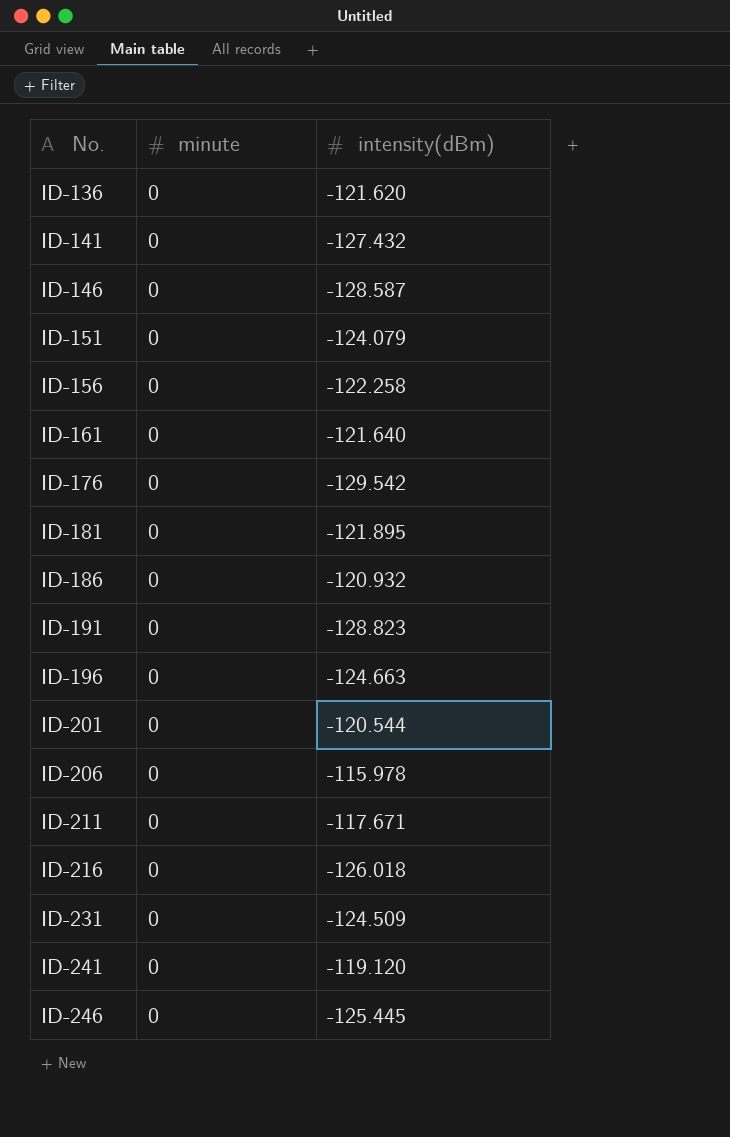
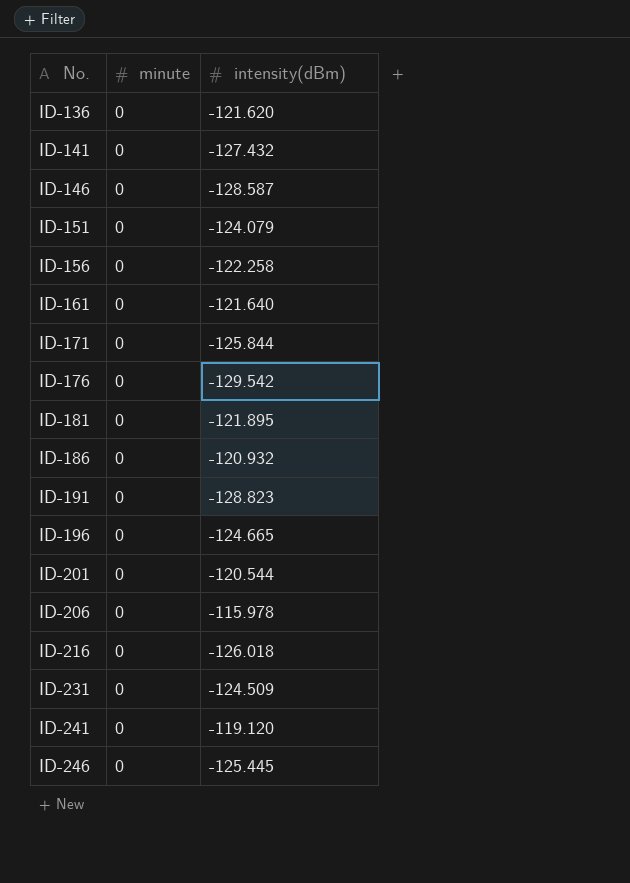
row ID-211: 0 | -117.671 -> none
row ID-171: none -> 0 | -125.844
ID-196 | intensity(dBm): -124.663 -> -124.665

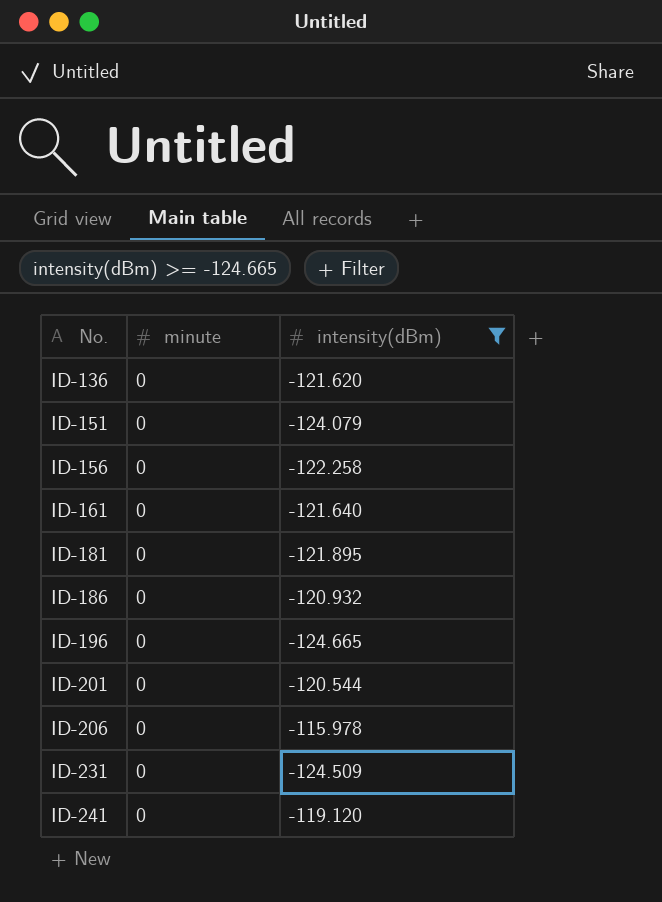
filter: none -> intensity(dBm) >= -124.665

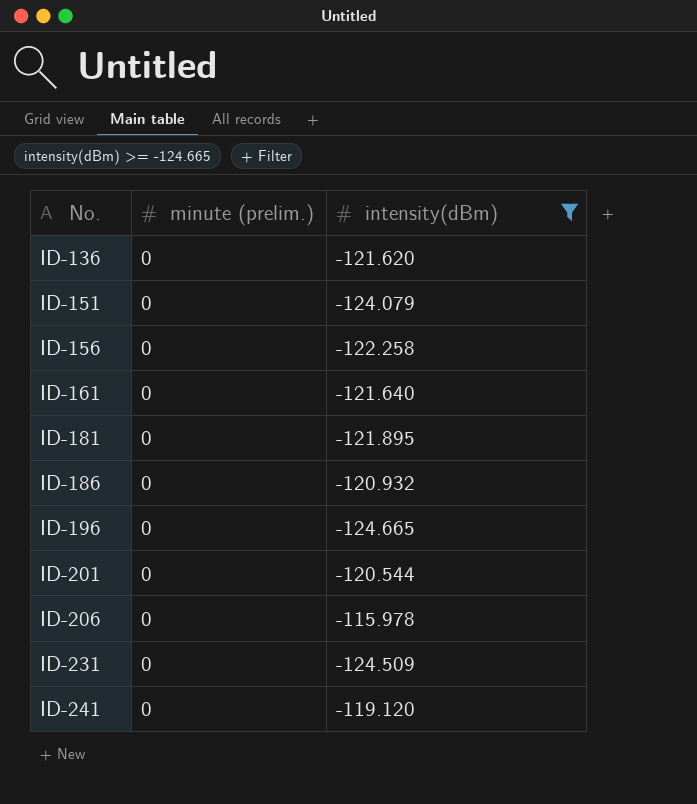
column name: minute -> minute (prelim.)

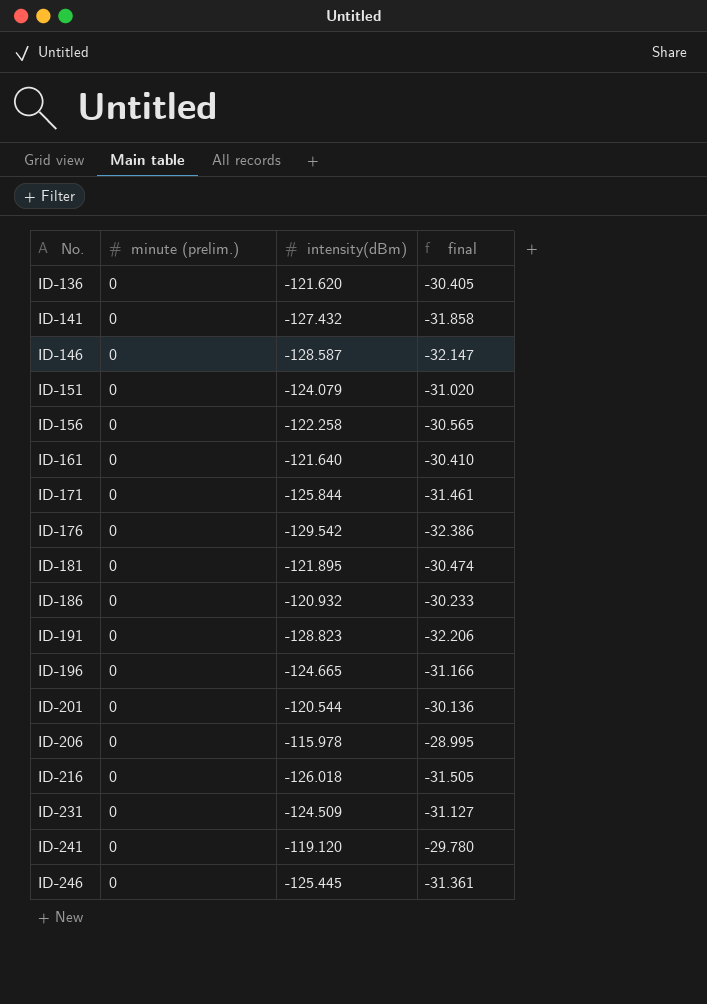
filter: intensity(dBm) >= -124.665 -> none
column final | formula: none -> [intensity(dBm)] * 0.25

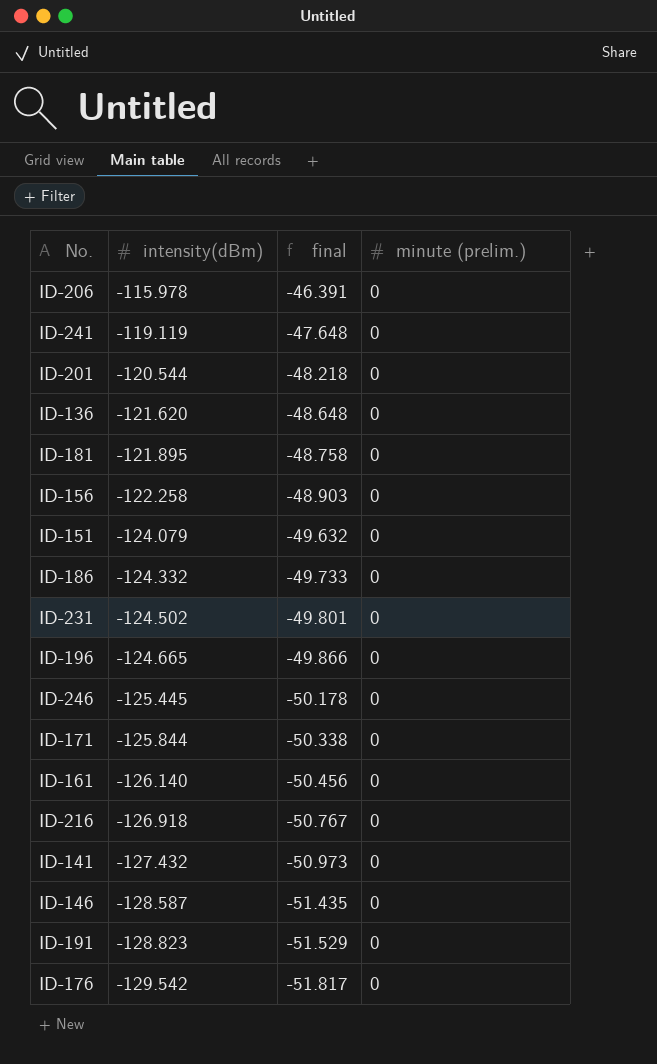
row order: No. ascending -> intensity(dBm) descending
column final | formula: [intensity(dBm)] * 0.25 -> [intensity(dBm)] * 0.4
column minute (prelim.) | position: 2 -> 4
ID-241 | intensity(dBm): -119.120 -> -119.119
ID-186 | intensity(dBm): -120.932 -> -124.332
ID-231 | intensity(dBm): -124.509 -> -124.502
ID-161 | intensity(dBm): -121.640 -> -126.140
ID-216 | intensity(dBm): -126.018 -> -126.918

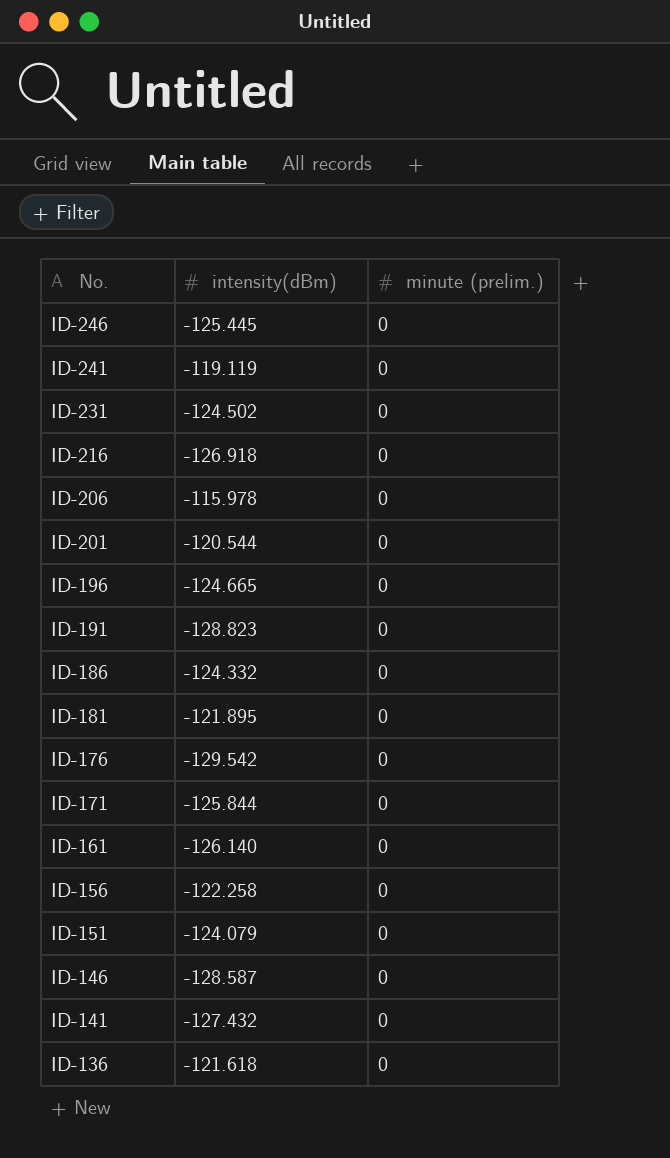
row order: intensity(dBm) descending -> No. descending
column final | formula: [intensity(dBm)] * 0.4 -> none
ID-136 | intensity(dBm): -121.620 -> -121.618

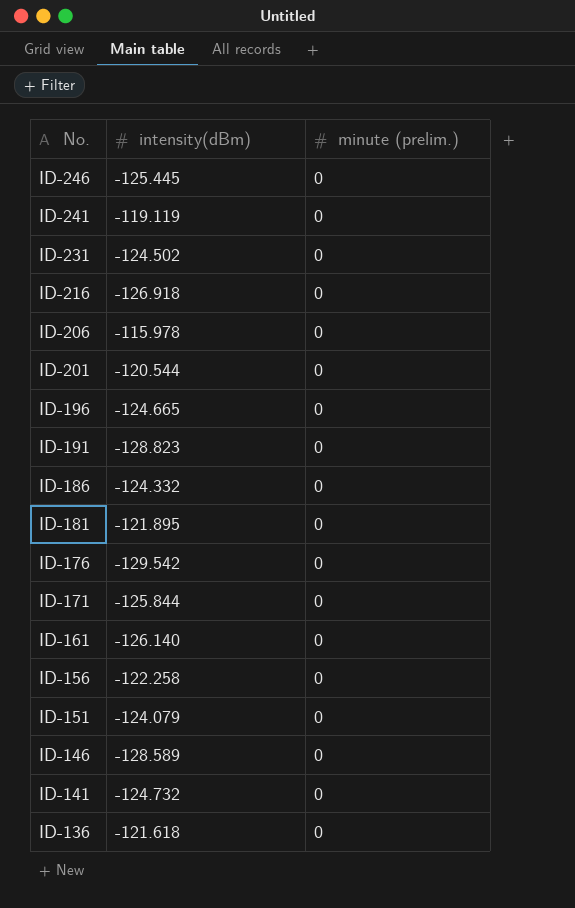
ID-146 | intensity(dBm): -128.587 -> -128.589
ID-141 | intensity(dBm): -127.432 -> -124.732

